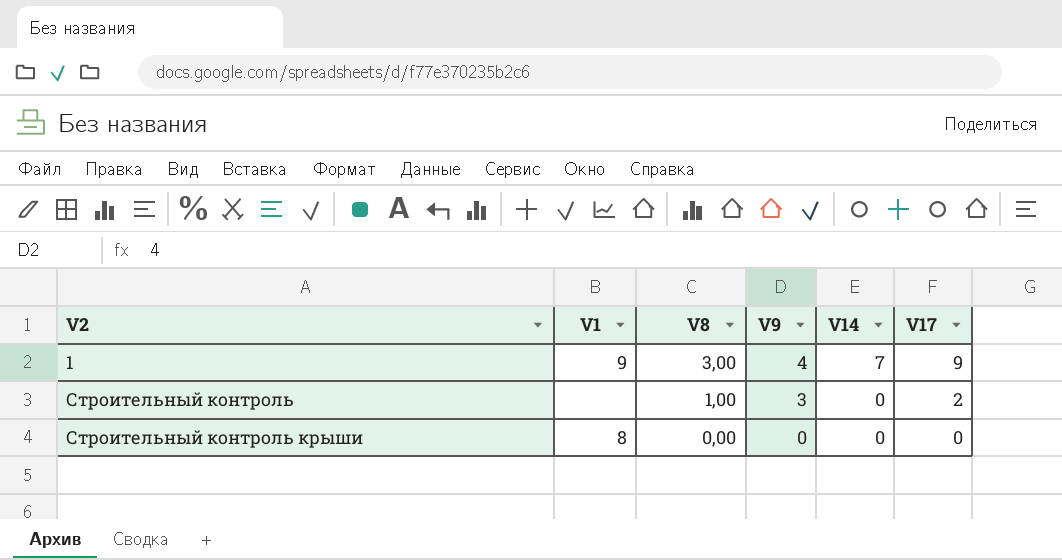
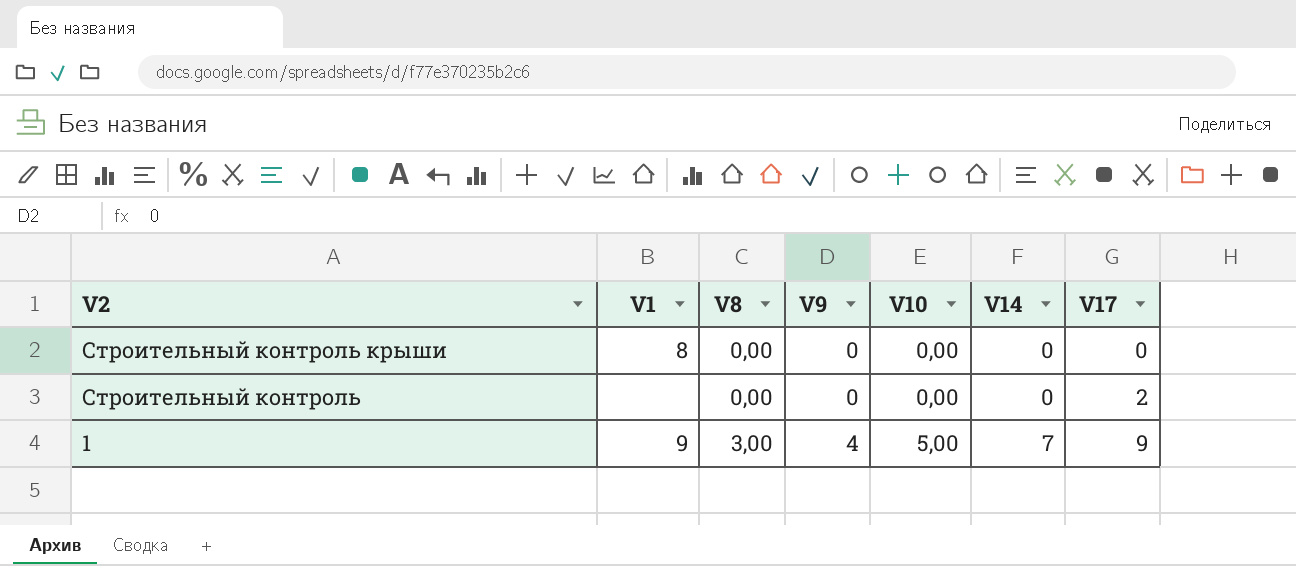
row order: V2 ascending -> V2 descending
column V10 | position: none -> 5
Строительный контроль | V8: 1,00 -> 0,00
Строительный контроль | V9: 3 -> 0

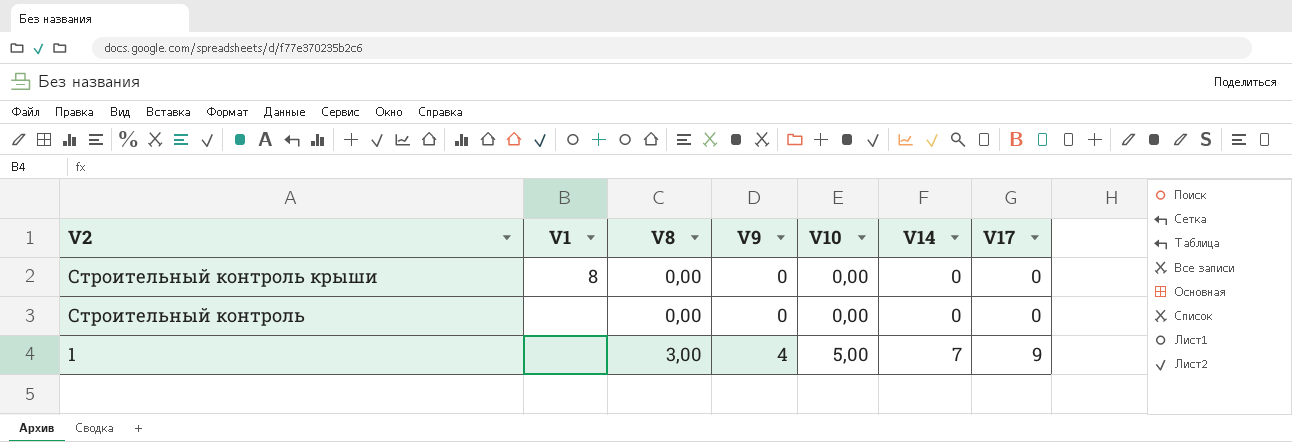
Строительный контроль | V17: 2 -> 0
1 | V1: 9 -> none

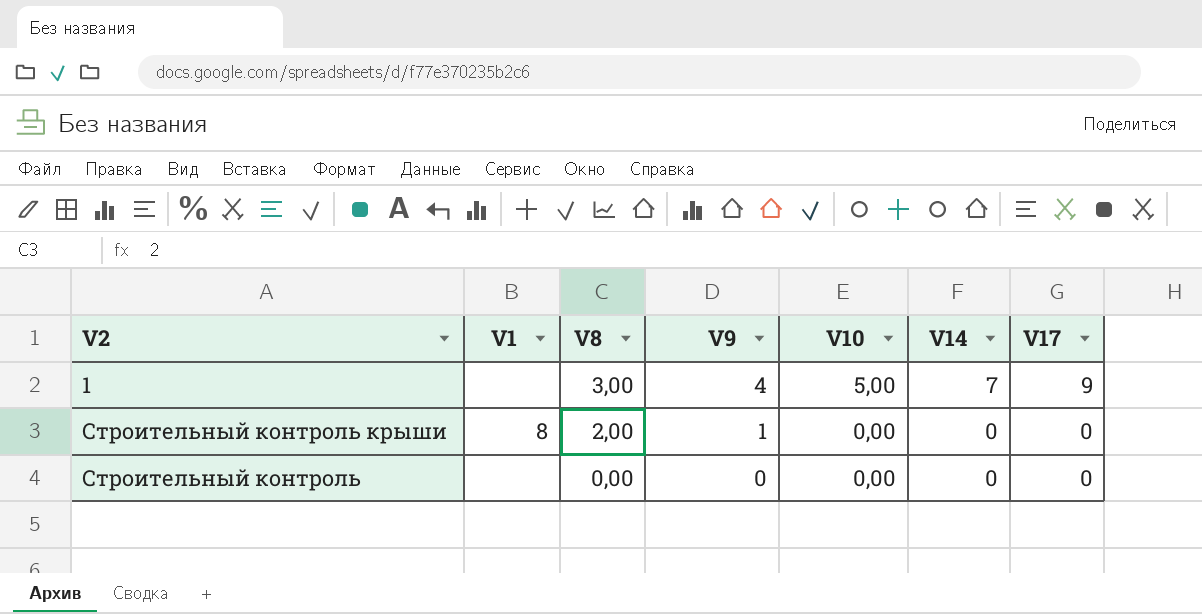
row order: V2 descending -> V8 descending
Строительный контроль крыши | V8: 0,00 -> 2,00
Строительный контроль крыши | V9: 0 -> 1

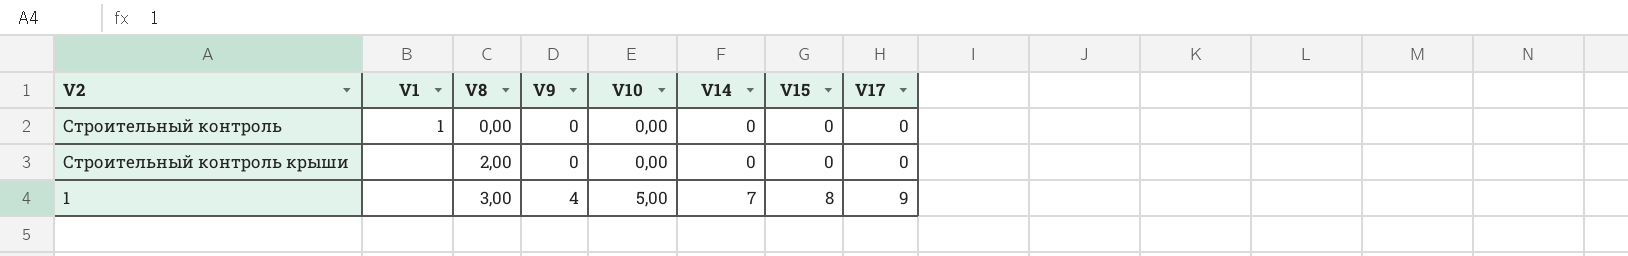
row order: V8 descending -> V8 ascending
column V15 | position: none -> 7
Строительный контроль | V1: none -> 1
Строительный контроль крыши | V1: 8 -> none
Строительный контроль крыши | V9: 1 -> 0

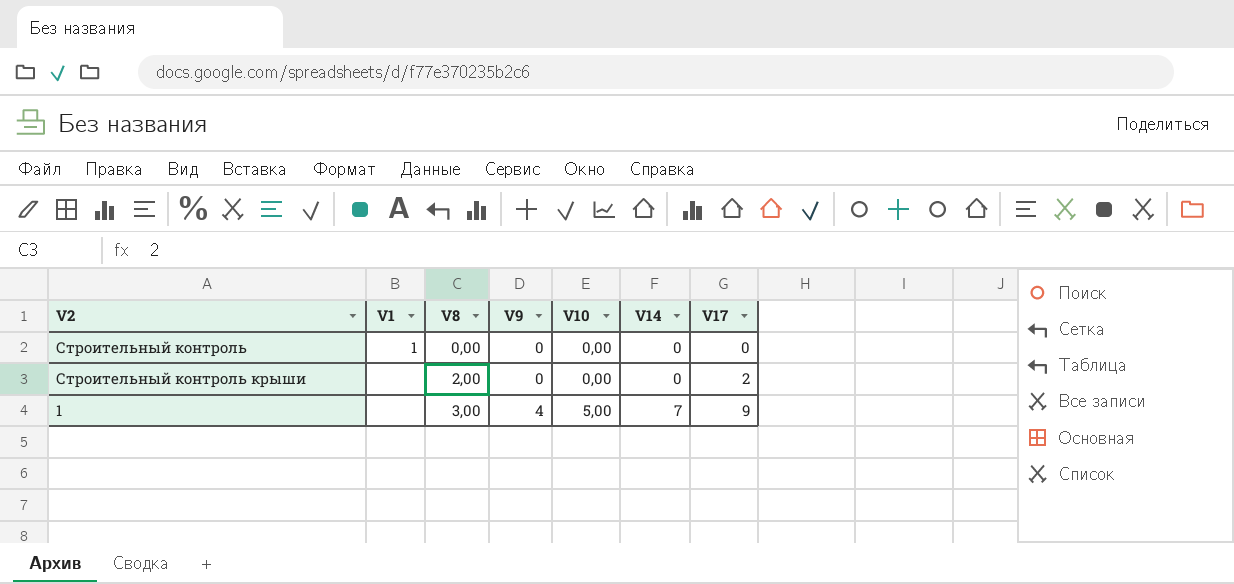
column V15 | position: 7 -> none
Строительный контроль крыши | V17: 0 -> 2

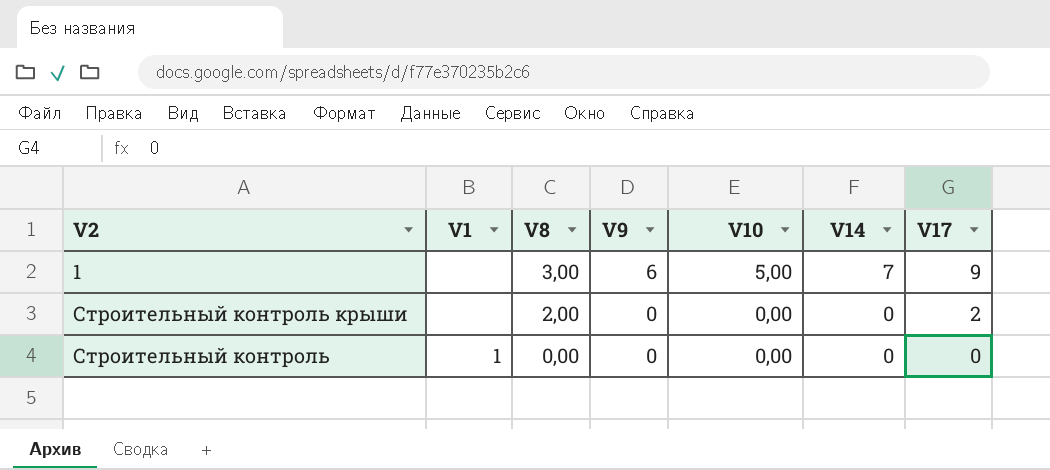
row order: V8 ascending -> V8 descending
1 | V9: 4 -> 6

